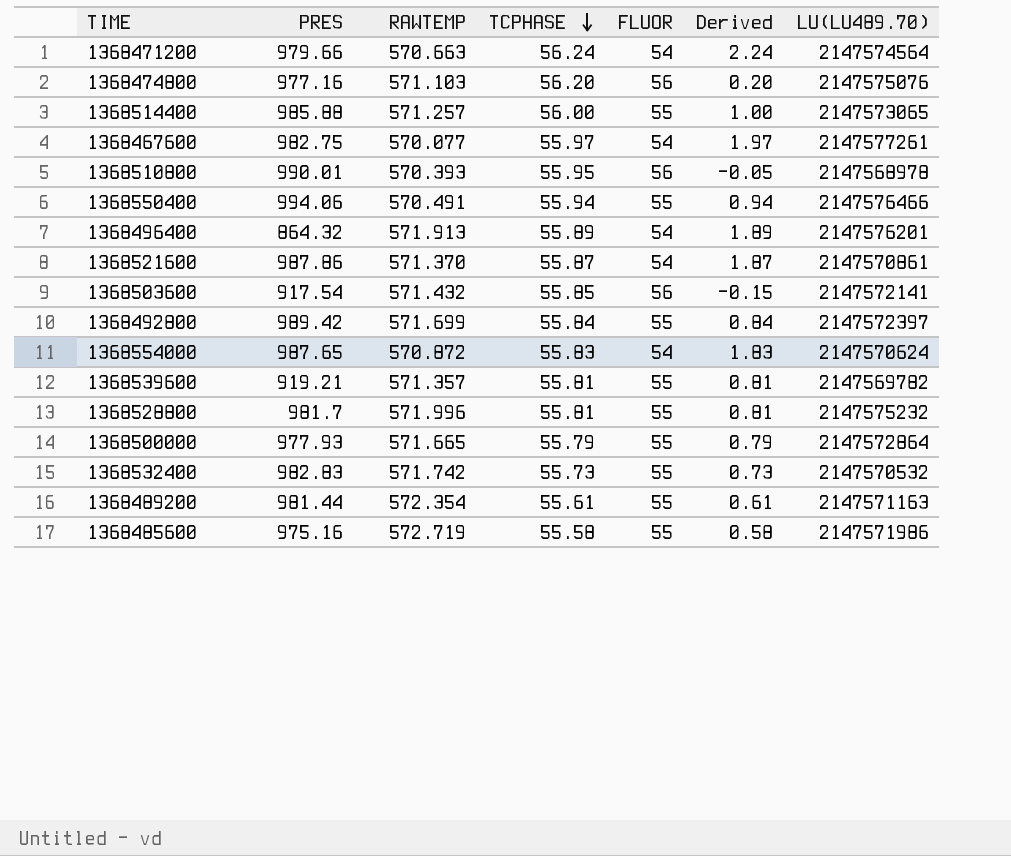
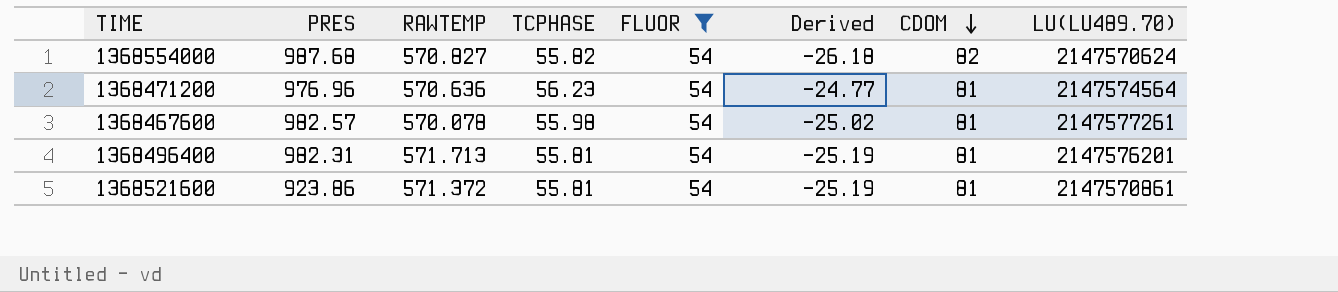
filter: none -> FLUOR = 54
row order: TCPHASE descending -> CDOM descending
column Derived | formula: [TCPHASE] - [FLUOR] -> [TCPHASE] - [CDOM]
column CDOM | position: none -> 7
1368554000 | PRES: 987.65 -> 987.68
1368554000 | RAWTEMP: 570.872 -> 570.827
1368554000 | TCPHASE: 55.83 -> 55.82
1368471200 | PRES: 979.66 -> 976.96
1368471200 | RAWTEMP: 570.663 -> 570.636
1368471200 | TCPHASE: 56.24 -> 56.23
1368467600 | PRES: 982.75 -> 982.57
1368467600 | RAWTEMP: 570.077 -> 570.078
1368467600 | TCPHASE: 55.97 -> 55.98
1368496400 | PRES: 864.32 -> 982.31
1368496400 | RAWTEMP: 571.913 -> 571.713
1368496400 | TCPHASE: 55.89 -> 55.81
1368521600 | PRES: 987.86 -> 923.86
1368521600 | RAWTEMP: 571.370 -> 571.372
1368521600 | TCPHASE: 55.87 -> 55.81

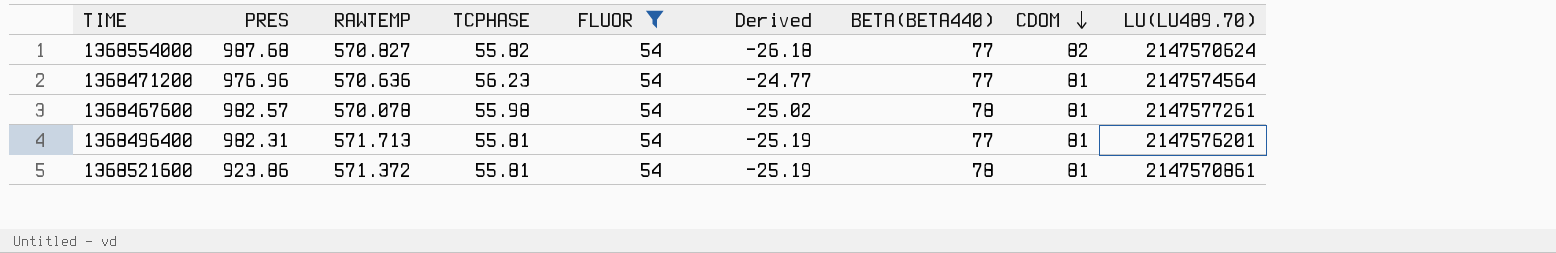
column BETA(BETA440) | position: none -> 7

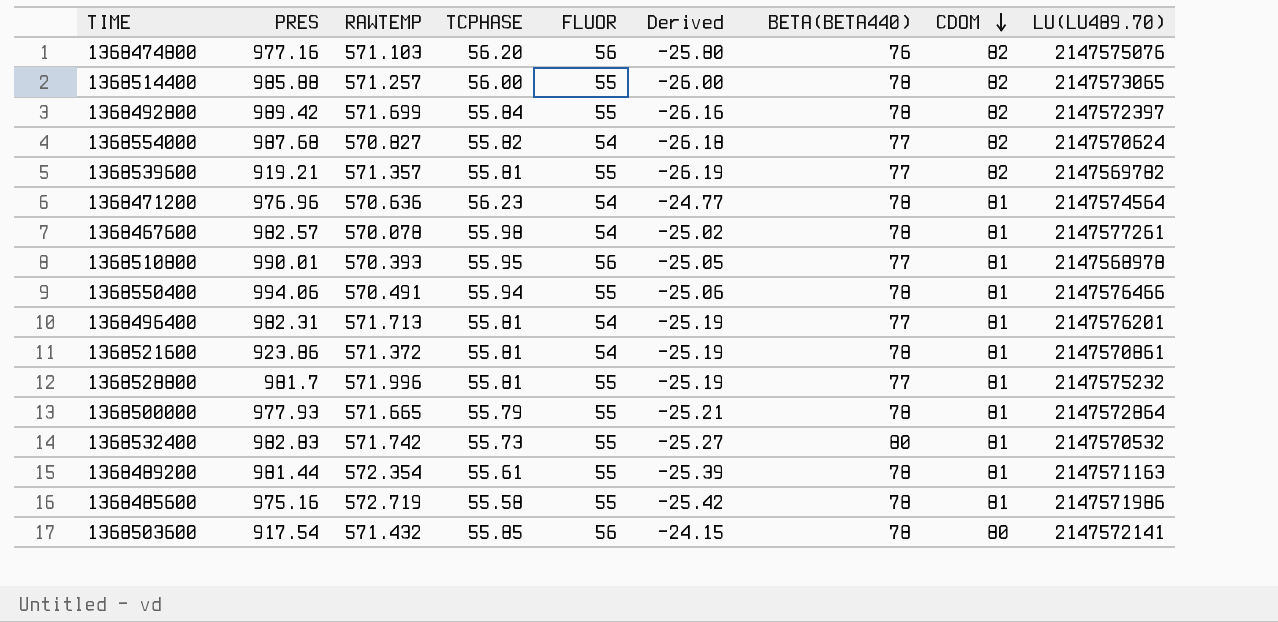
filter: FLUOR = 54 -> none
1368471200 | BETA(BETA440): 77 -> 78

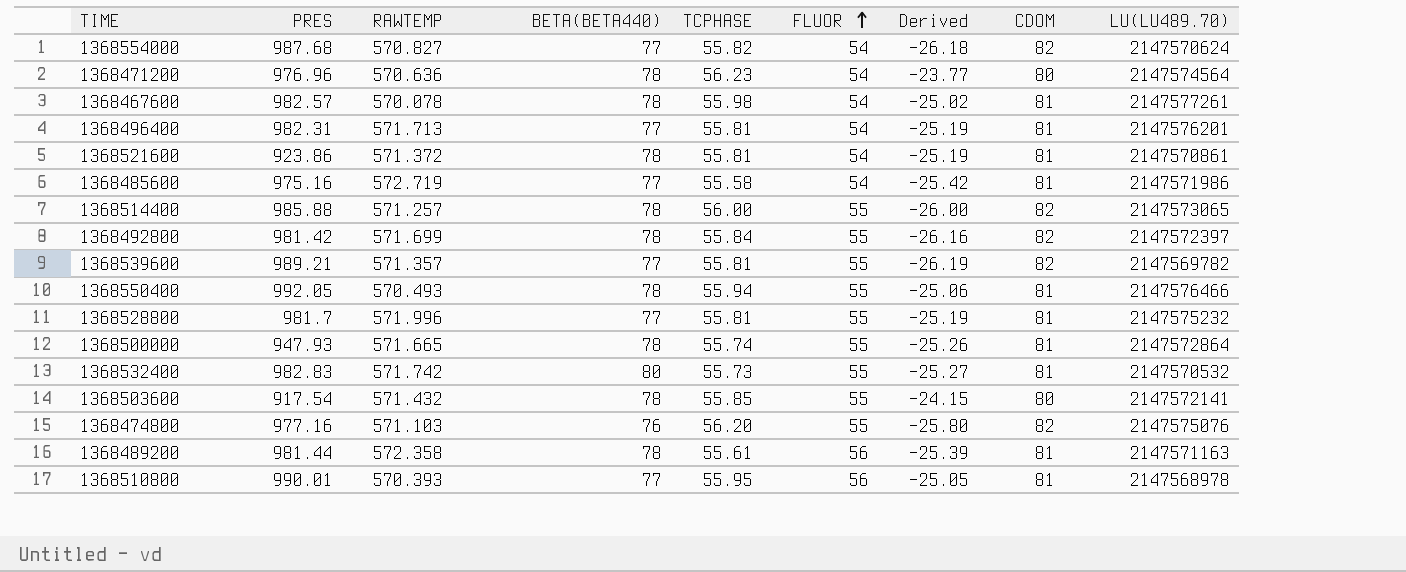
row order: CDOM descending -> FLUOR ascending
column BETA(BETA440) | position: 7 -> 4
1368471200 | Derived: -24.77 -> -23.77
1368471200 | CDOM: 81 -> 80
1368485600 | BETA(BETA440): 78 -> 77
1368485600 | FLUOR: 55 -> 54
1368492800 | PRES: 989.42 -> 981.42
1368539600 | PRES: 919.21 -> 989.21
1368550400 | PRES: 994.06 -> 992.05
1368550400 | RAWTEMP: 570.491 -> 570.493
1368500000 | PRES: 977.93 -> 947.93
1368500000 | TCPHASE: 55.79 -> 55.74
1368500000 | Derived: -25.21 -> -25.26
1368503600 | FLUOR: 56 -> 55
1368474800 | FLUOR: 56 -> 55
1368489200 | RAWTEMP: 572.354 -> 572.358
1368489200 | FLUOR: 55 -> 56

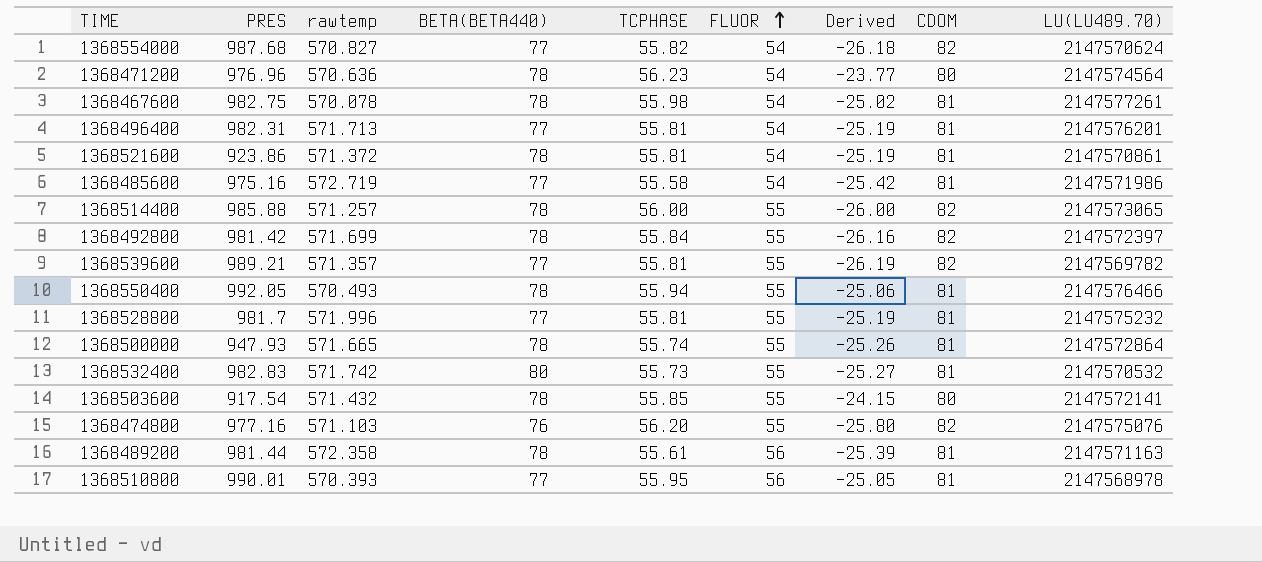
column name: RAWTEMP -> rawtemp
1368467600 | PRES: 982.57 -> 982.75

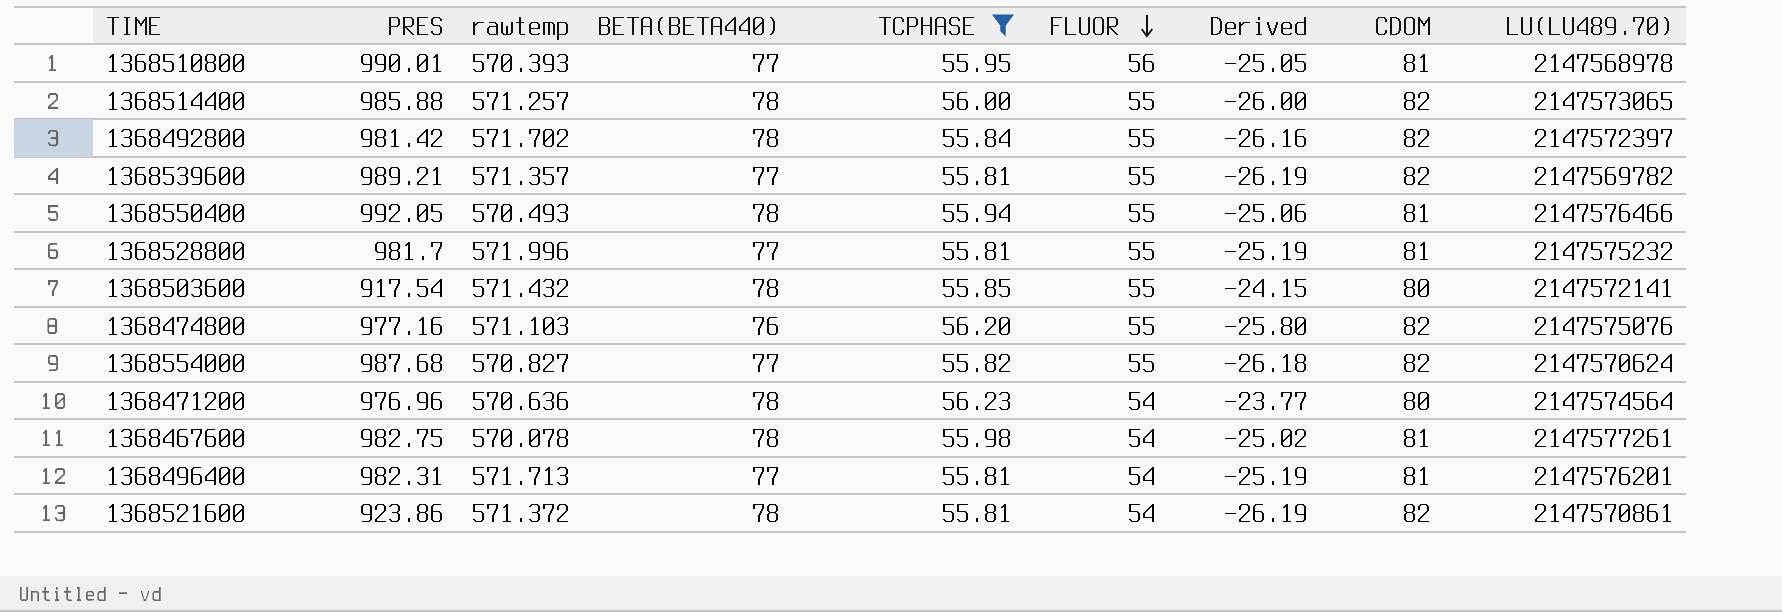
filter: none -> TCPHASE >= 55.81
row order: FLUOR ascending -> FLUOR descending
1368492800 | rawtemp: 571.699 -> 571.702
1368554000 | FLUOR: 54 -> 55
1368521600 | Derived: -25.19 -> -26.19
1368521600 | CDOM: 81 -> 82

